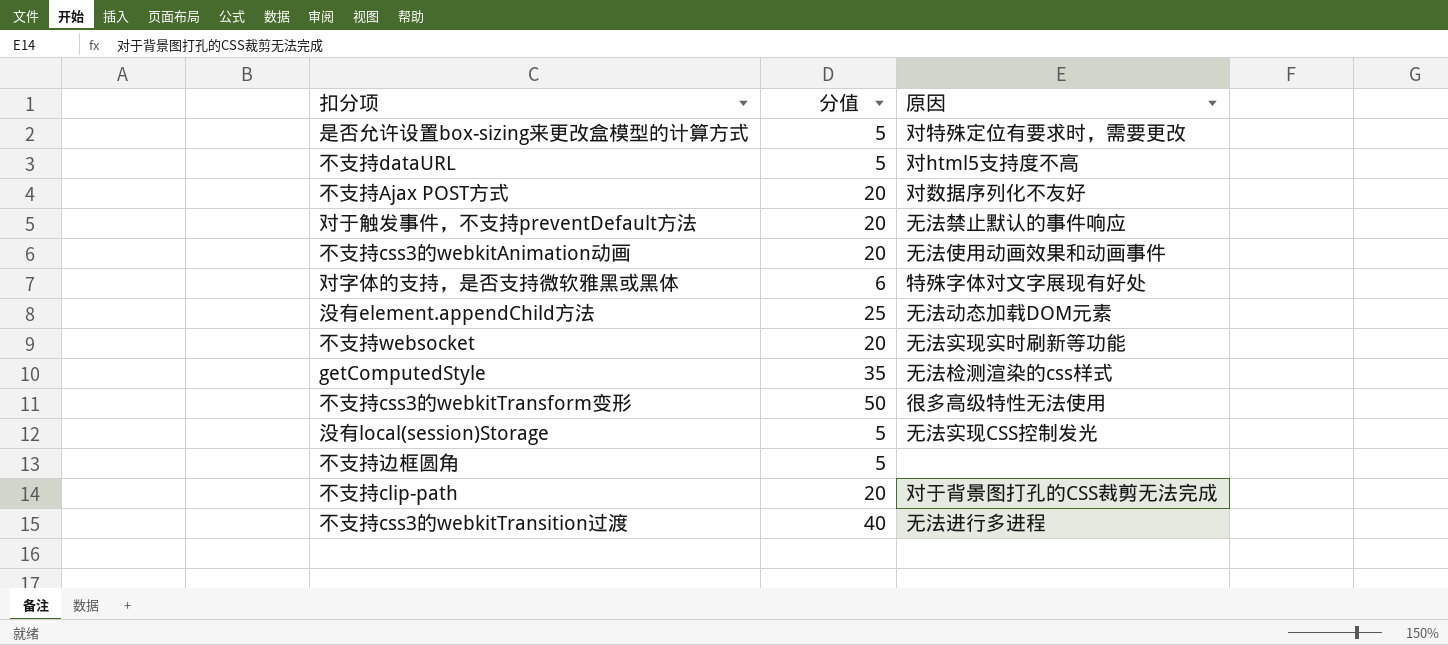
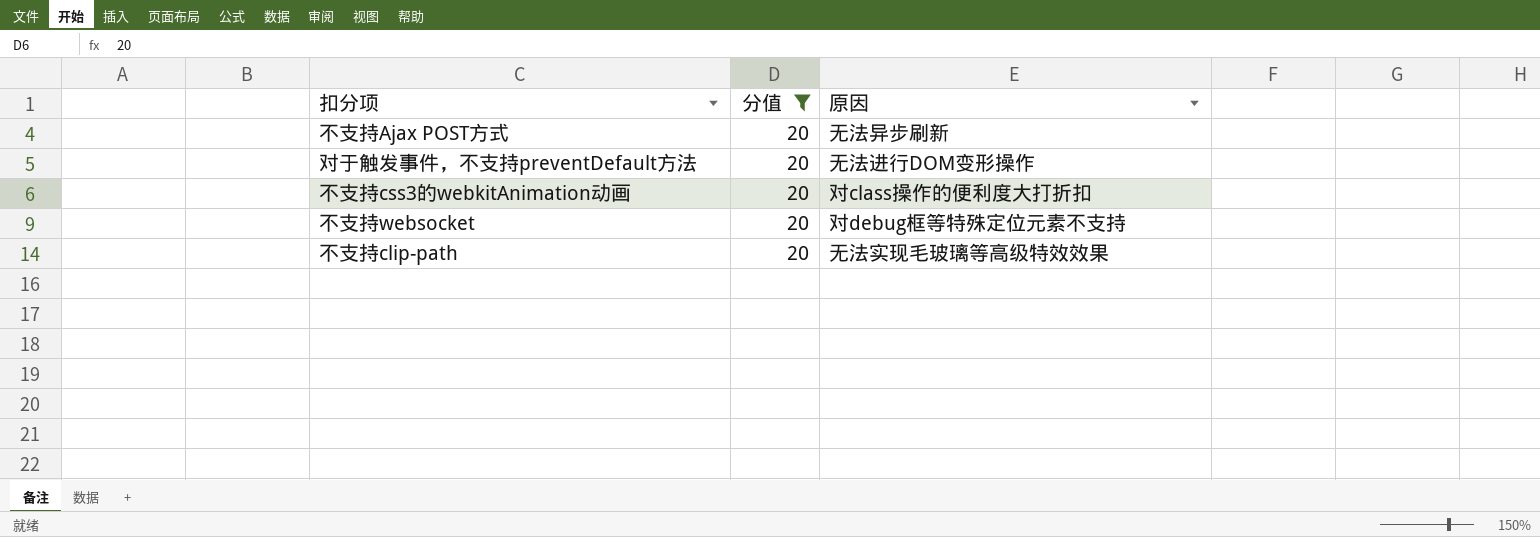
filter: none -> 分值 = 20
不支持Ajax POST方式 | 原因: 对数据序列化不友好 -> 无法异步刷新
对于触发事件，不支持preventDefault方法 | 原因: 无法禁止默认的事件响应 -> 无法进行DOM变形操作
不支持css3的webkitAnimation动画 | 原因: 无法使用动画效果和动画事件 -> 对class操作的便利度大打折扣
不支持websocket | 原因: 无法实现实时刷新等功能 -> 对debug框等特殊定位元素不支持
不支持clip-path | 原因: 对于背景图打孔的CSS裁剪无法完成 -> 无法实现毛玻璃等高级特效效果

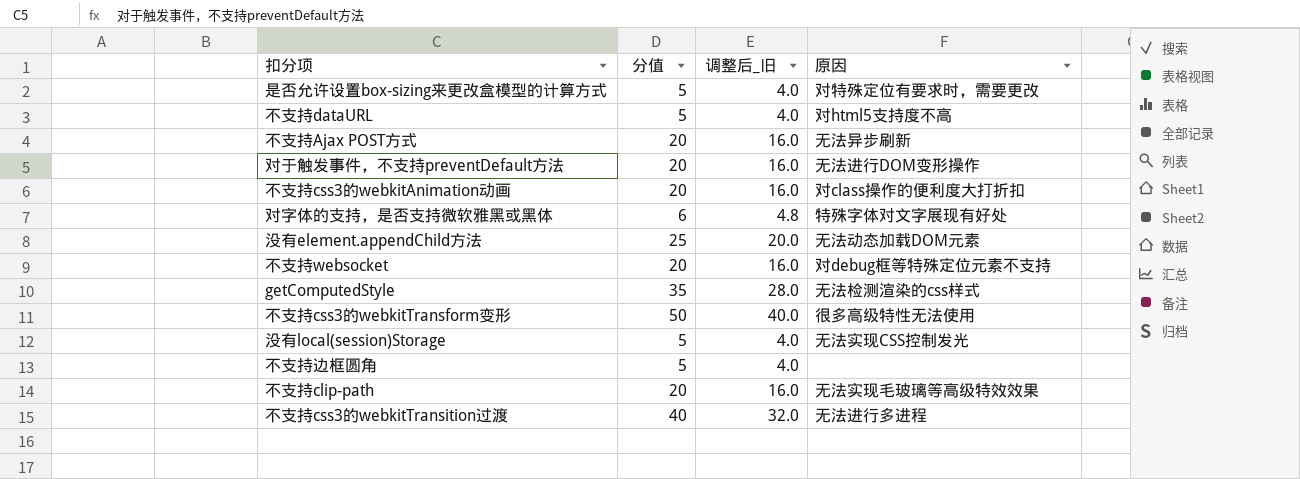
filter: 分值 = 20 -> none
column 调整后_旧 | formula: none -> [分值] * 0.8

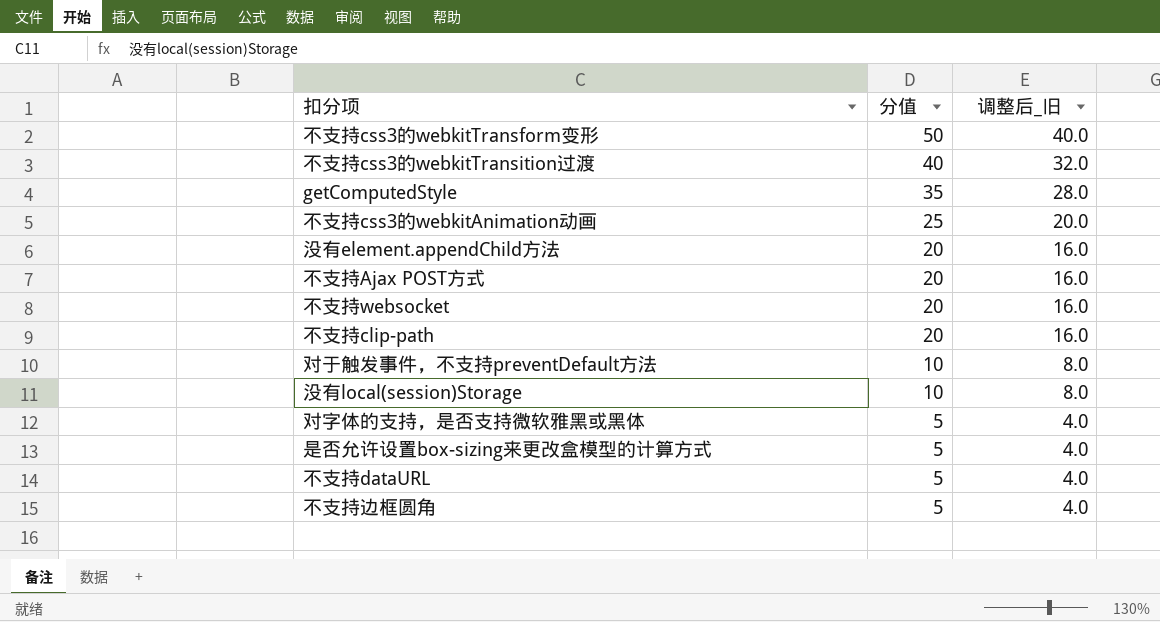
row order: none -> 分值 descending
column 原因 | position: 4 -> none
不支持css3的webkitAnimation动画 | 分值: 20 -> 25
不支持css3的webkitAnimation动画 | 调整后_旧: 16.0 -> 20.0
没有element.appendChild方法 | 分值: 25 -> 20
没有element.appendChild方法 | 调整后_旧: 20.0 -> 16.0
对于触发事件，不支持preventDefault方法 | 分值: 20 -> 10
对于触发事件，不支持preventDefault方法 | 调整后_旧: 16.0 -> 8.0
没有local(session)Storage | 分值: 5 -> 10
没有local(session)Storage | 调整后_旧: 4.0 -> 8.0
对字体的支持，是否支持微软雅黑或黑体 | 分值: 6 -> 5
对字体的支持，是否支持微软雅黑或黑体 | 调整后_旧: 4.8 -> 4.0

